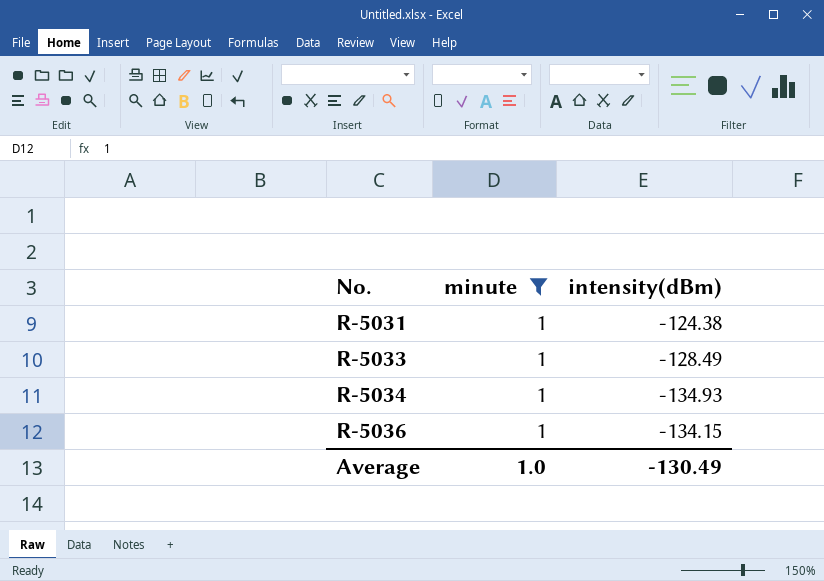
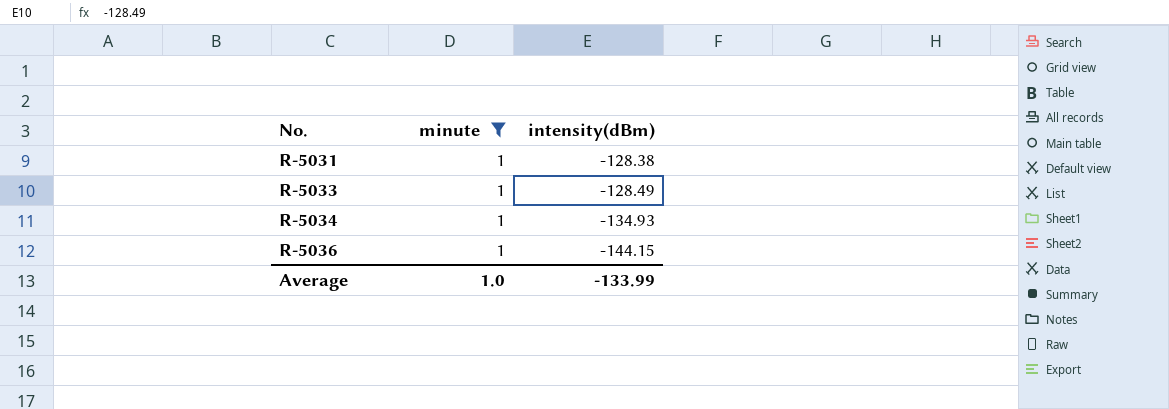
R-5031 | intensity(dBm): -124.38 -> -128.38
R-5036 | intensity(dBm): -134.15 -> -144.15
Average | intensity(dBm): -130.49 -> -133.99

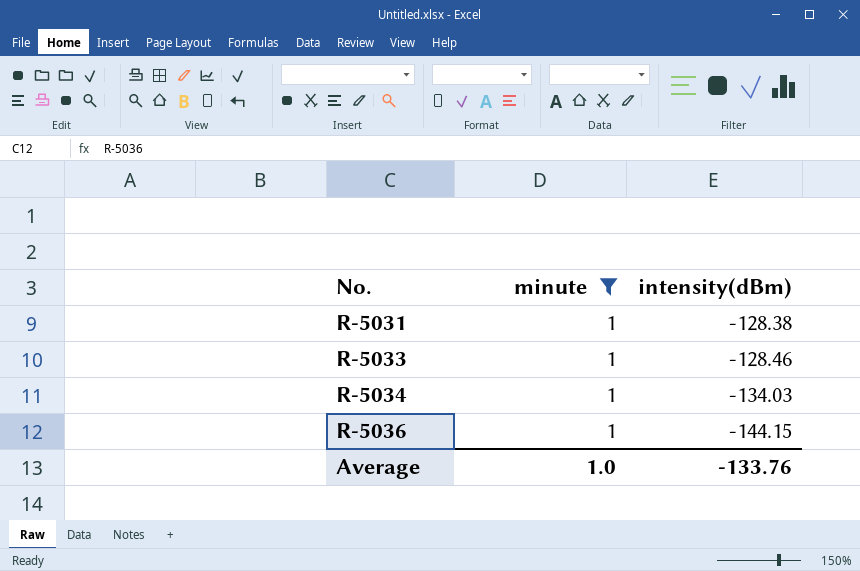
R-5033 | intensity(dBm): -128.49 -> -128.46
R-5034 | intensity(dBm): -134.93 -> -134.03
Average | intensity(dBm): -133.99 -> -133.76

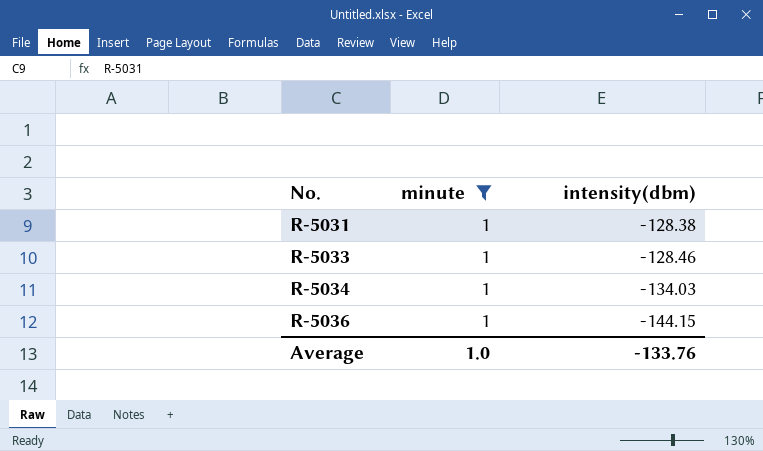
column name: intensity(dBm) -> intensity(dbm)

